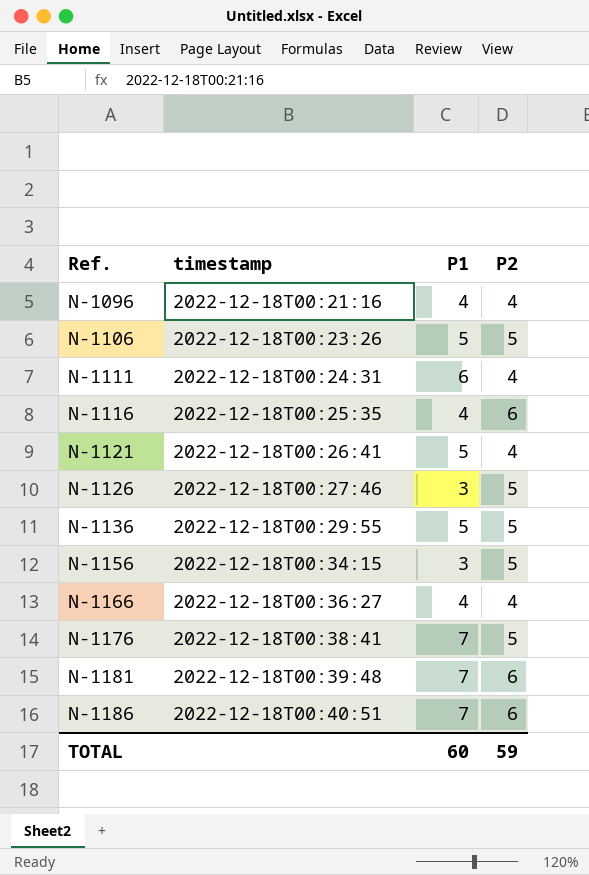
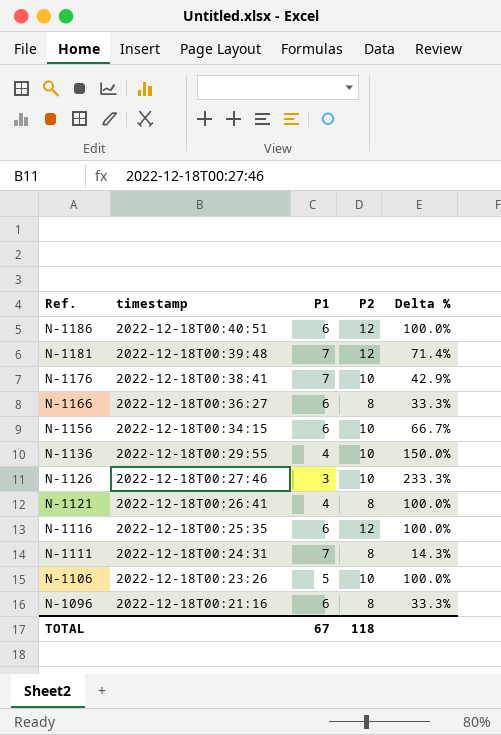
row order: Ref. ascending -> Ref. descending
column Delta % | formula: none -> ([P2] - [P1]) / [P1]
N-1186 | P1: 7 -> 6
N-1186 | P2: 6 -> 12
N-1181 | P2: 6 -> 12
N-1176 | P2: 5 -> 10
N-1166 | P1: 4 -> 6
N-1166 | P2: 4 -> 8
N-1156 | P1: 3 -> 6
N-1156 | P2: 5 -> 10
N-1136 | P1: 5 -> 4
N-1136 | P2: 5 -> 10
N-1126 | P2: 5 -> 10
N-1121 | P1: 5 -> 4
N-1121 | P2: 4 -> 8
N-1116 | P1: 4 -> 6
N-1116 | P2: 6 -> 12
N-1111 | P1: 6 -> 7
N-1111 | P2: 4 -> 8
N-1106 | P2: 5 -> 10
N-1096 | P1: 4 -> 6
N-1096 | P2: 4 -> 8
TOTAL | P1: 60 -> 67
TOTAL | P2: 59 -> 118

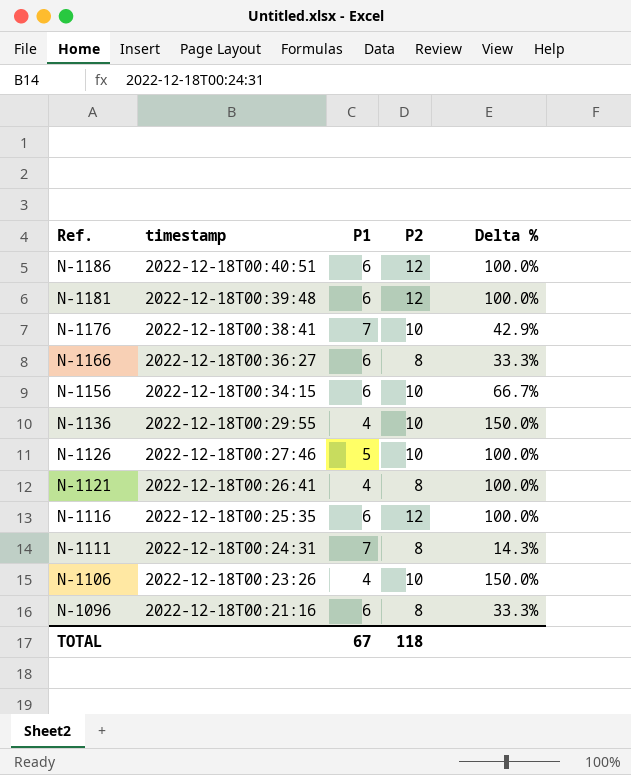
N-1181 | P1: 7 -> 6
N-1181 | Delta %: 71.4% -> 100.0%
N-1126 | P1: 3 -> 5
N-1126 | Delta %: 233.3% -> 100.0%
N-1106 | P1: 5 -> 4
N-1106 | Delta %: 100.0% -> 150.0%

